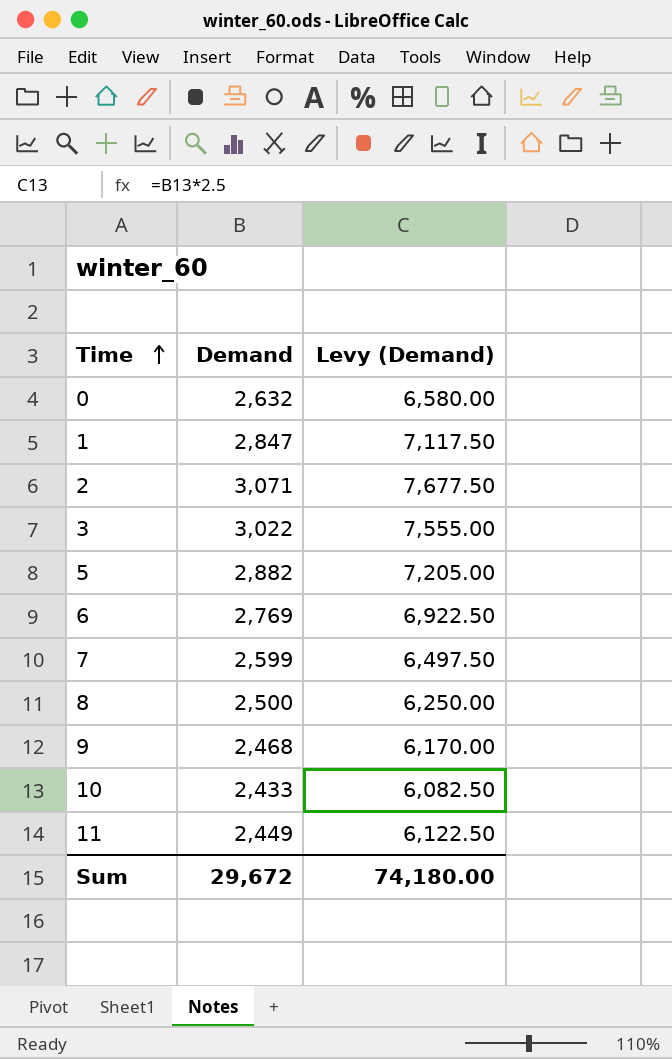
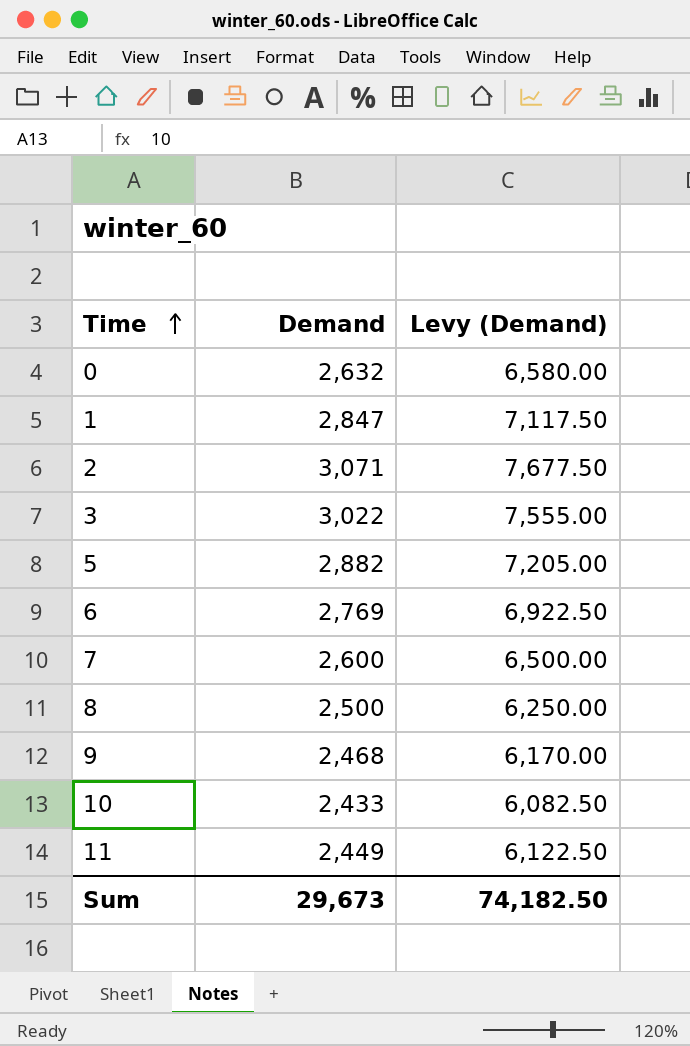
7 | Demand: 2,599 -> 2,600
7 | Levy (Demand): 6,497.50 -> 6,500.00
Sum | Demand: 29,672 -> 29,673
Sum | Levy (Demand): 74,180.00 -> 74,182.50

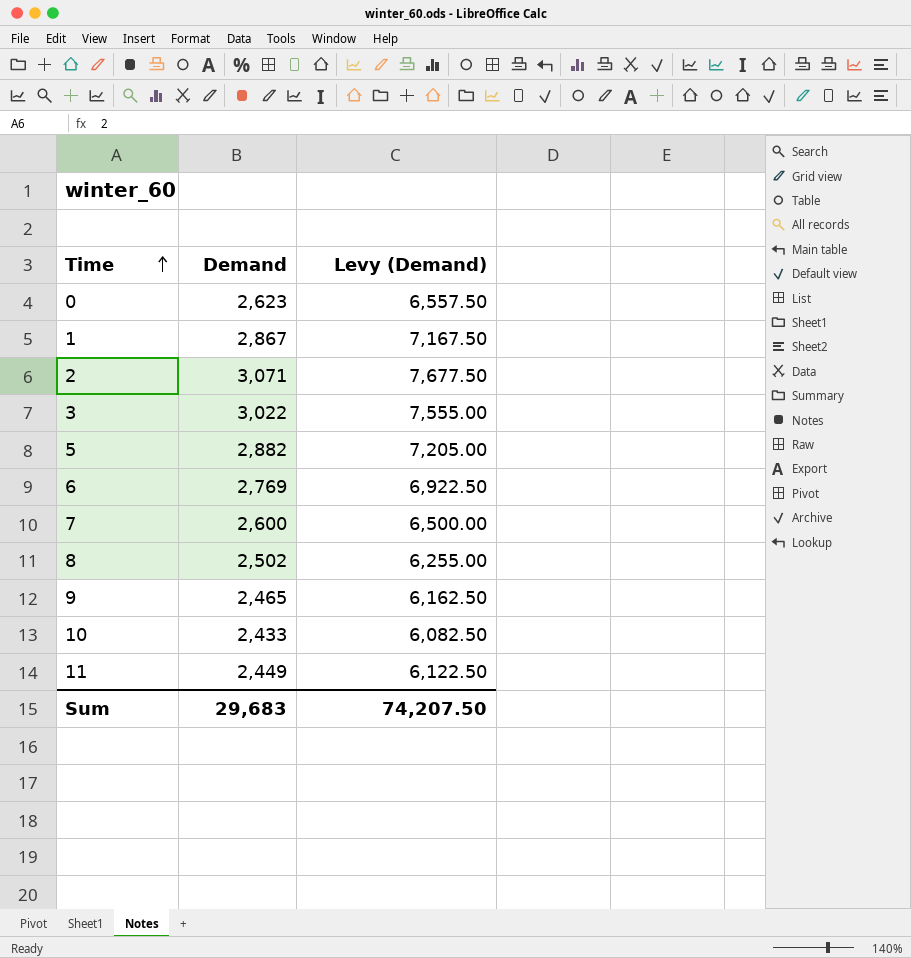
0 | Demand: 2,632 -> 2,623
0 | Levy (Demand): 6,580.00 -> 6,557.50
1 | Demand: 2,847 -> 2,867
1 | Levy (Demand): 7,117.50 -> 7,167.50
8 | Demand: 2,500 -> 2,502
8 | Levy (Demand): 6,250.00 -> 6,255.00
9 | Demand: 2,468 -> 2,465
9 | Levy (Demand): 6,170.00 -> 6,162.50
Sum | Demand: 29,673 -> 29,683
Sum | Levy (Demand): 74,182.50 -> 74,207.50

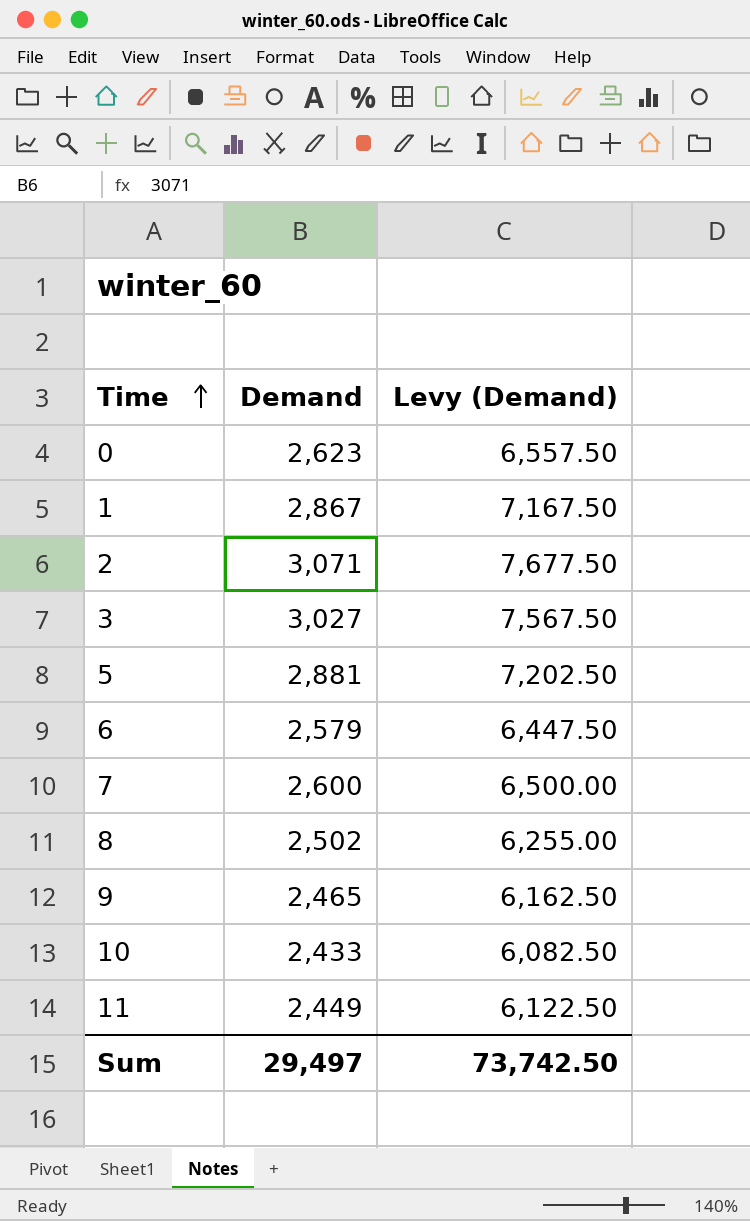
3 | Demand: 3,022 -> 3,027
3 | Levy (Demand): 7,555.00 -> 7,567.50
5 | Demand: 2,882 -> 2,881
5 | Levy (Demand): 7,205.00 -> 7,202.50
6 | Demand: 2,769 -> 2,579
6 | Levy (Demand): 6,922.50 -> 6,447.50
Sum | Demand: 29,683 -> 29,497
Sum | Levy (Demand): 74,207.50 -> 73,742.50

